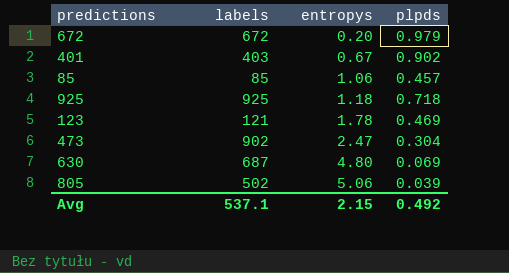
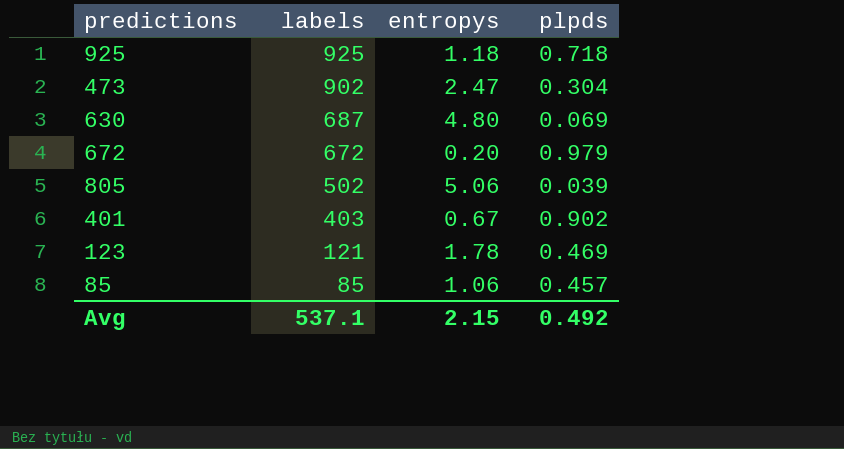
row order: entropys ascending -> labels descending

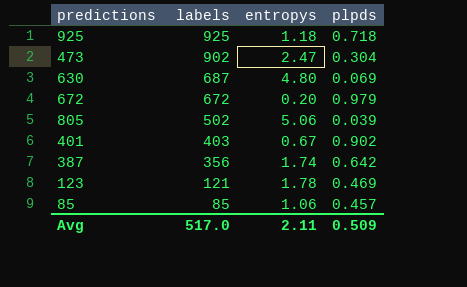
row 387: none -> 356 | 1.74 | 0.642
Avg | labels: 537.1 -> 517.0
Avg | entropys: 2.15 -> 2.11
Avg | plpds: 0.492 -> 0.509

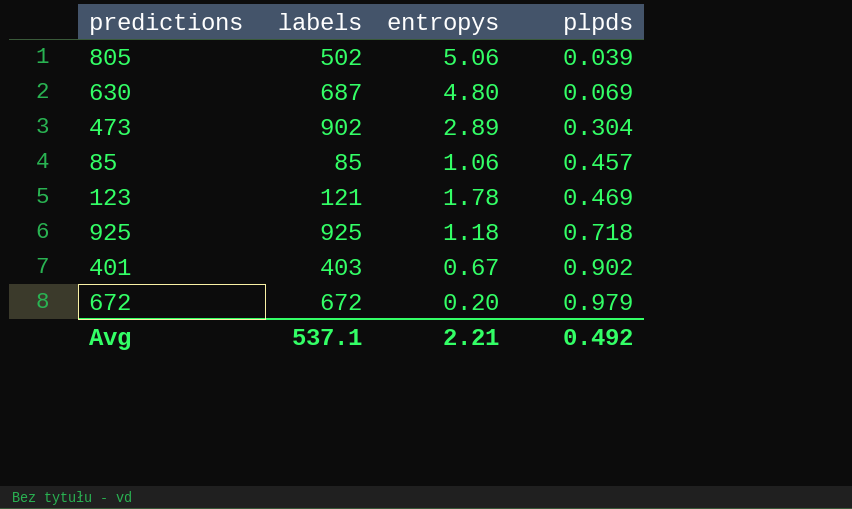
row order: labels descending -> plpds ascending
row 387: 356 | 1.74 | 0.642 -> none
473 | entropys: 2.47 -> 2.89
Avg | labels: 517.0 -> 537.1
Avg | entropys: 2.11 -> 2.21
Avg | plpds: 0.509 -> 0.492

